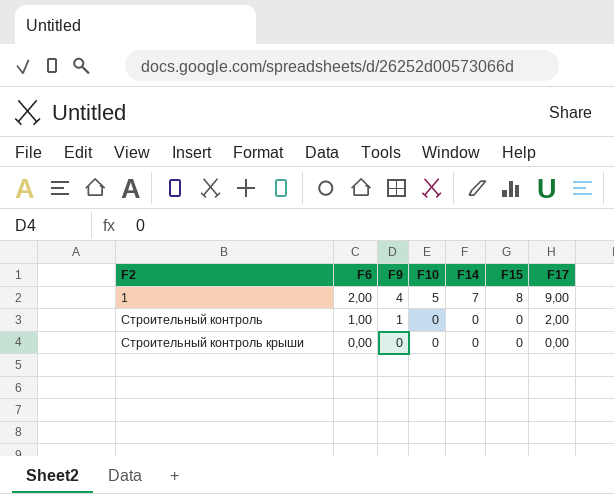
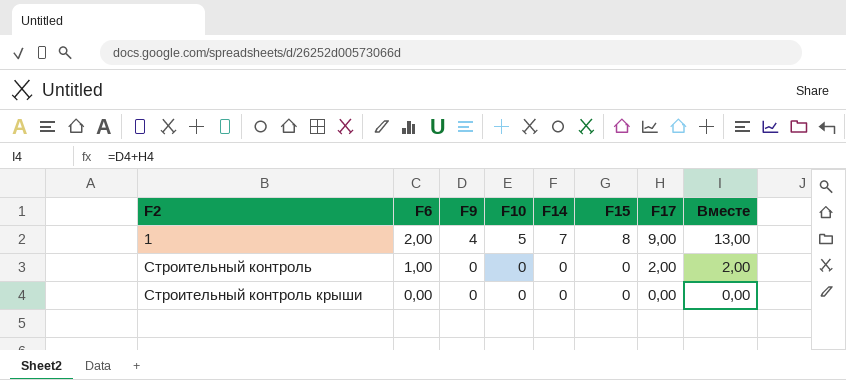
column Вместе | formula: none -> [F9] + [F17]
Строительный контроль | F9: 1 -> 0

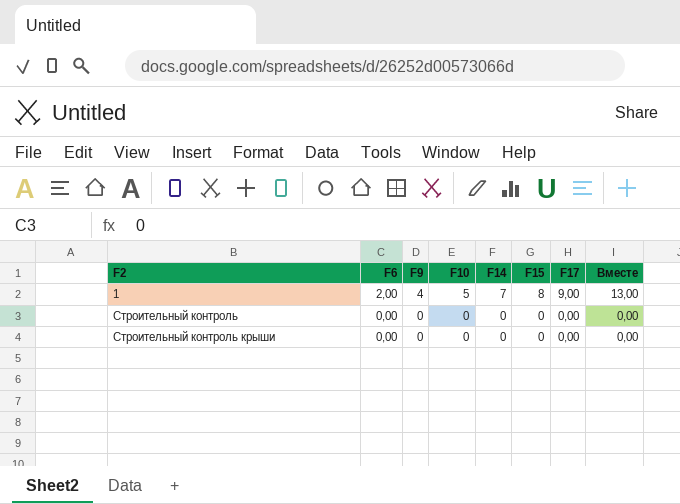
Строительный контроль | F6: 1,00 -> 0,00
Строительный контроль | F17: 2,00 -> 0,00
Строительный контроль | Вместе: 2,00 -> 0,00

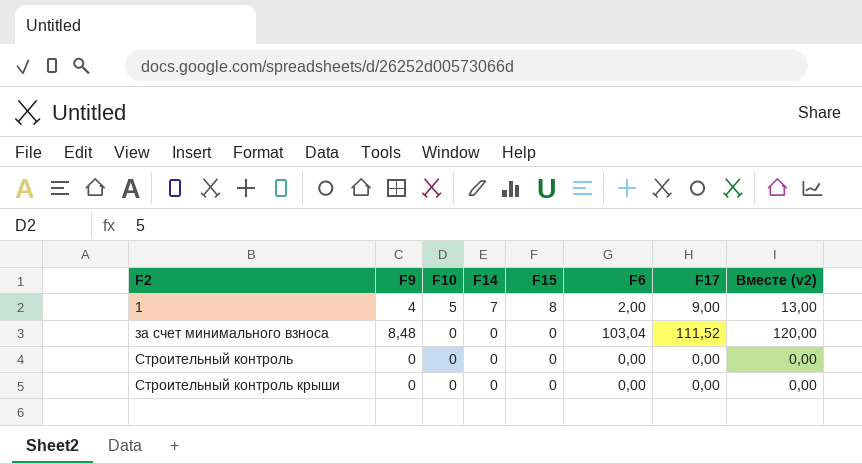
column F6 | position: 2 -> 6
column name: Вместе -> Вместе (v2)
row за счет минимального взноса: none -> 8,48 | 0 | 0 | 0 | 103,04 | 111,52 | 120,00

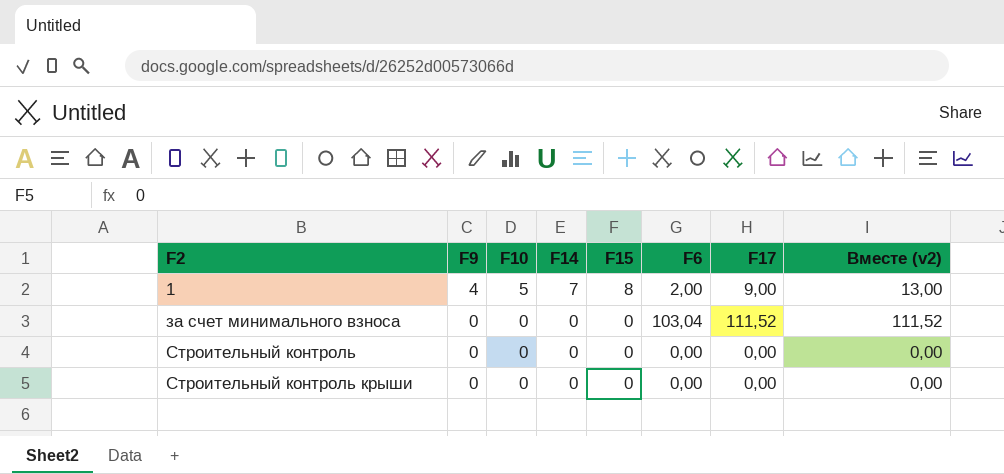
за счет минимального взноса | F9: 8,48 -> 0
за счет минимального взноса | Вместе (v2): 120,00 -> 111,52

